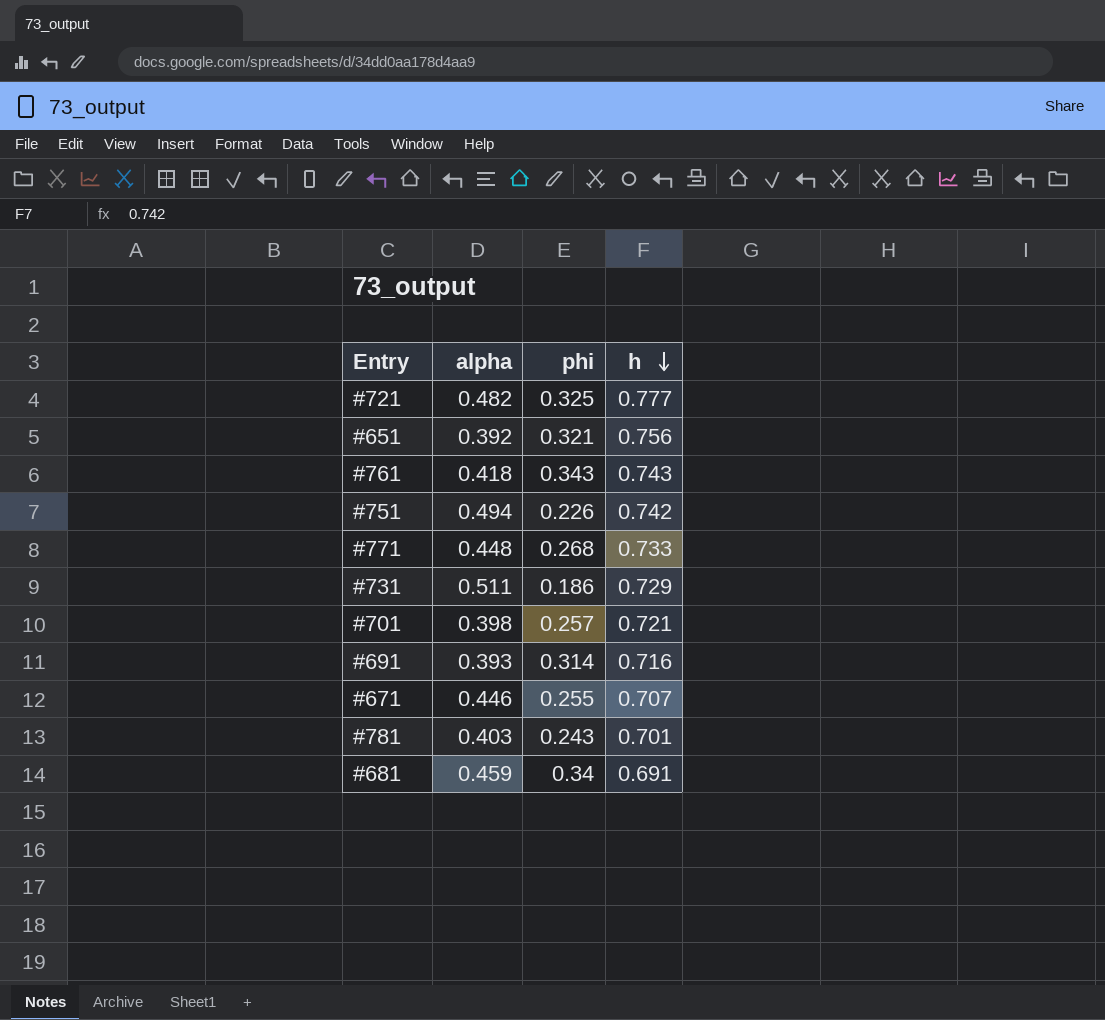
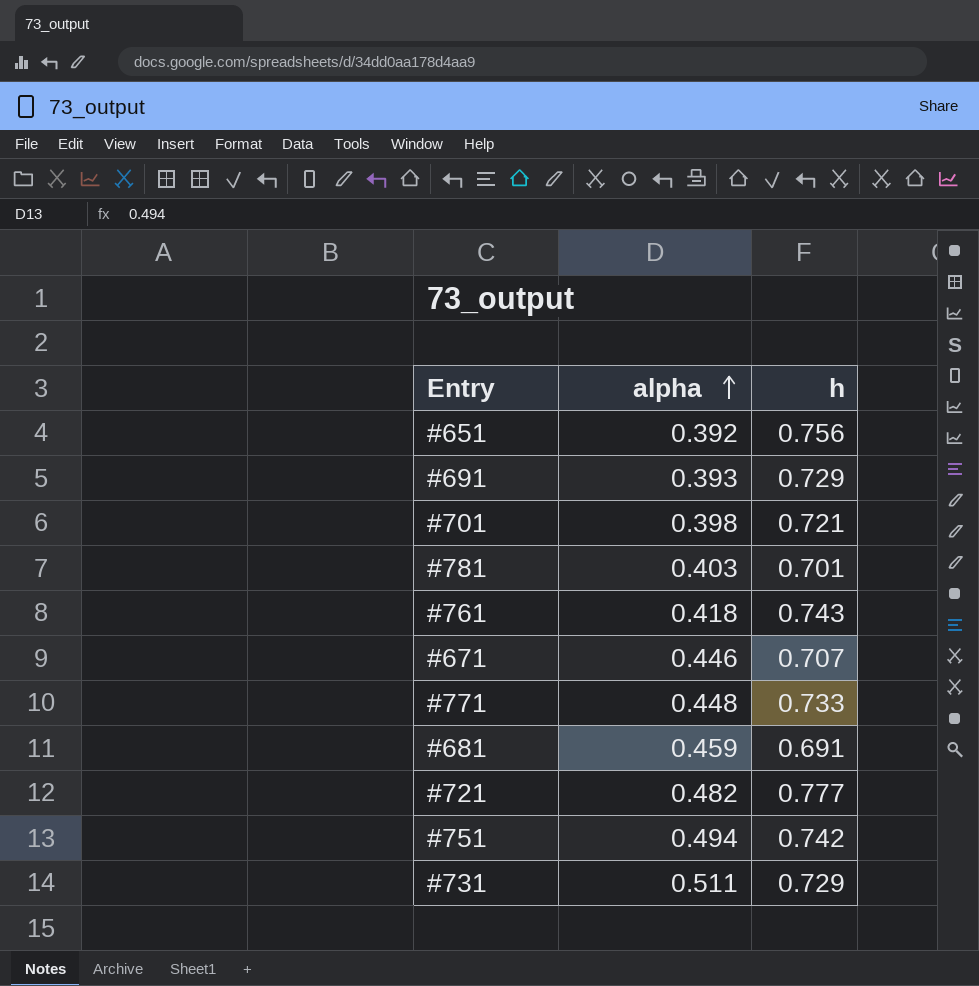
row order: h descending -> alpha ascending
column phi | position: 3 -> none
#691 | h: 0.716 -> 0.729

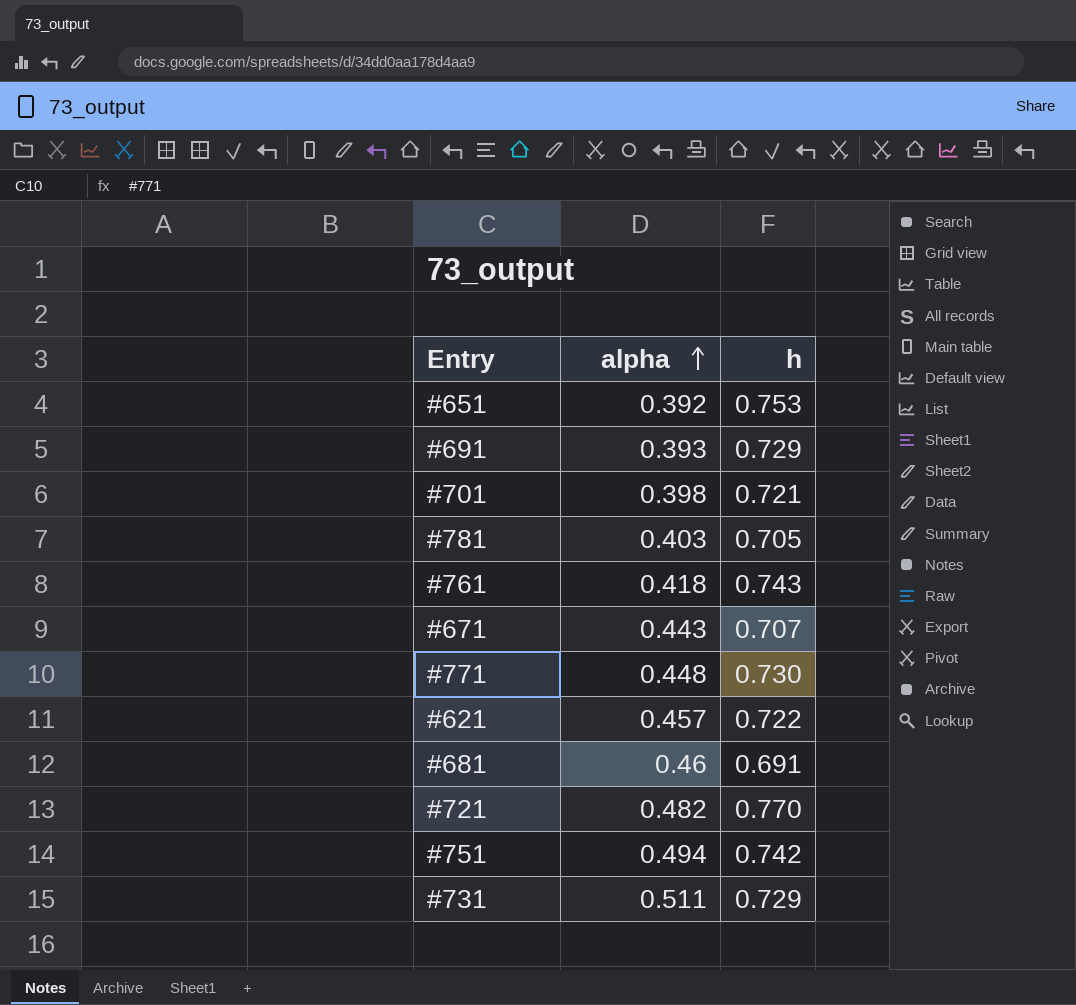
#651 | h: 0.756 -> 0.753
#781 | h: 0.701 -> 0.705
#671 | alpha: 0.446 -> 0.443
#771 | h: 0.733 -> 0.730
row #621: none -> 0.457 | 0.722
#681 | alpha: 0.459 -> 0.46
#721 | h: 0.777 -> 0.770

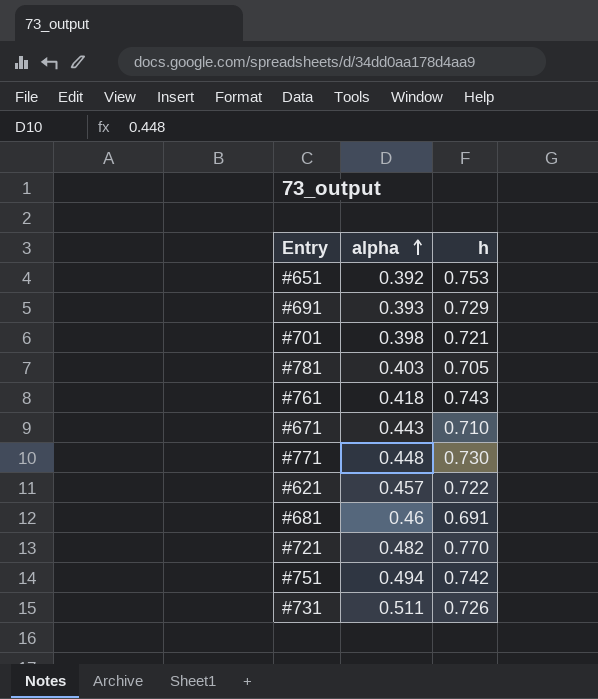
#671 | h: 0.707 -> 0.710
#731 | h: 0.729 -> 0.726

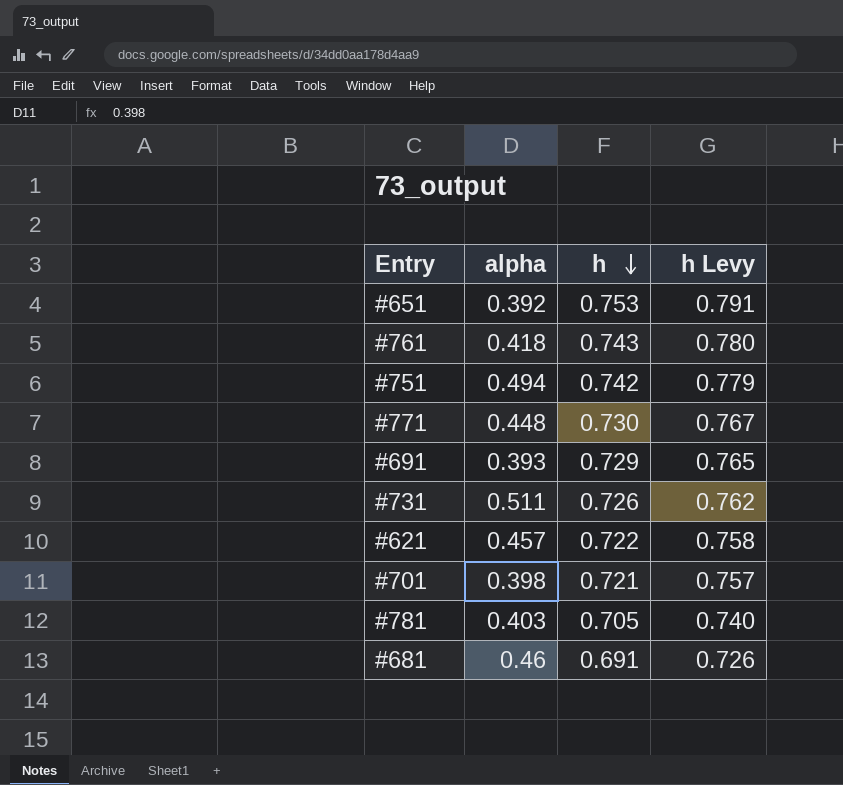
row order: alpha ascending -> h descending
column h Levy | formula: none -> [h] * 1.05
row #671: 0.443 | 0.710 -> none
row #721: 0.482 | 0.770 -> none

